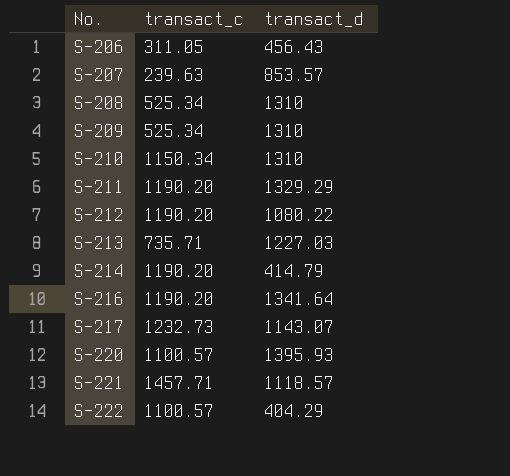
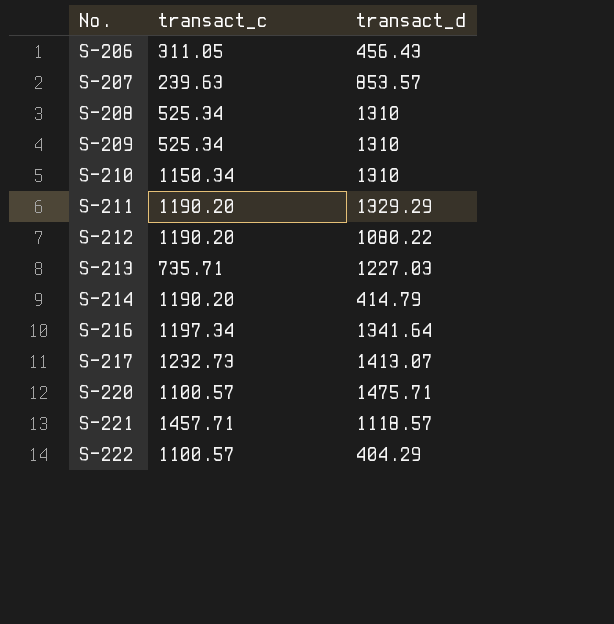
S-216 | transact_c: 1190.20 -> 1197.34
S-217 | transact_d: 1143.07 -> 1413.07
S-220 | transact_d: 1395.93 -> 1475.71

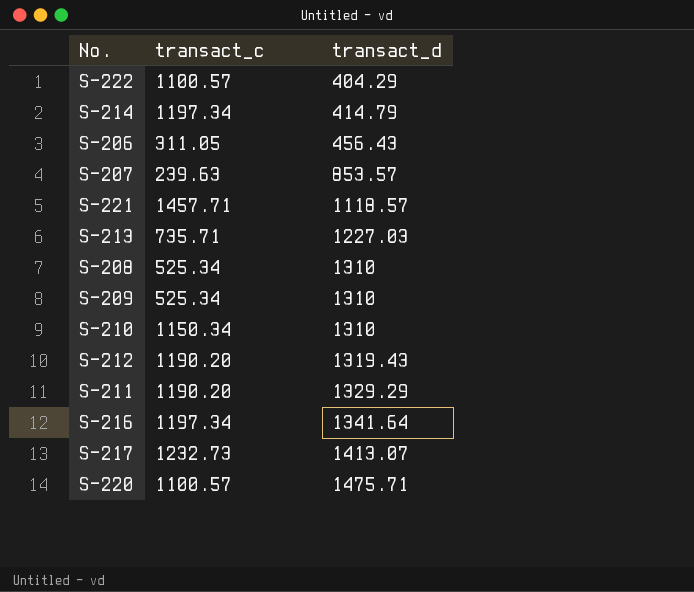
row order: No. ascending -> transact_d ascending
S-214 | transact_c: 1190.20 -> 1197.34
S-212 | transact_d: 1080.22 -> 1319.43

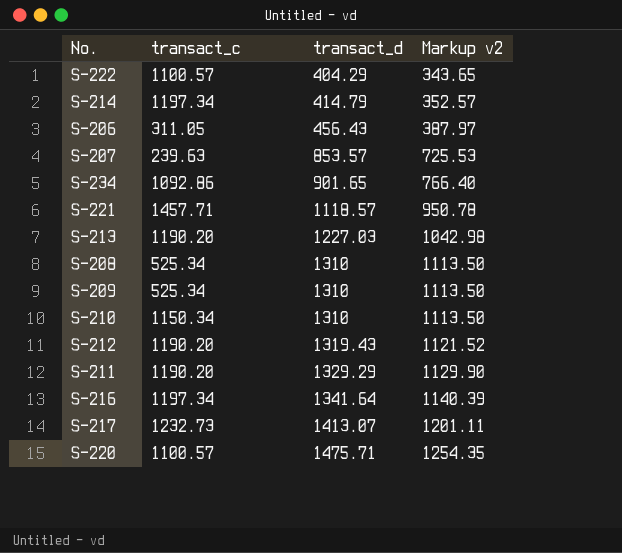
column Markup v2 | formula: none -> [transact_d] * 0.85
row S-234: none -> 1092.86 | 901.65 | 766.40
S-213 | transact_c: 735.71 -> 1190.20

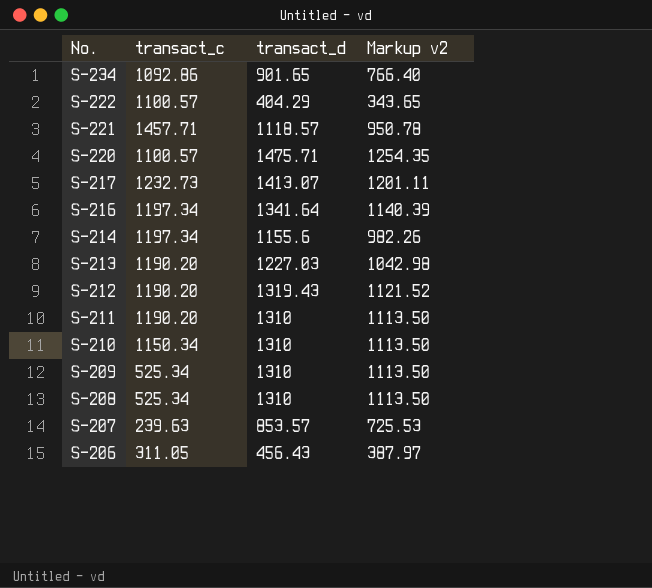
row order: transact_d ascending -> No. descending
S-214 | transact_d: 414.79 -> 1155.6
S-214 | Markup v2: 352.57 -> 982.26
S-211 | transact_d: 1329.29 -> 1310
S-211 | Markup v2: 1129.90 -> 1113.50

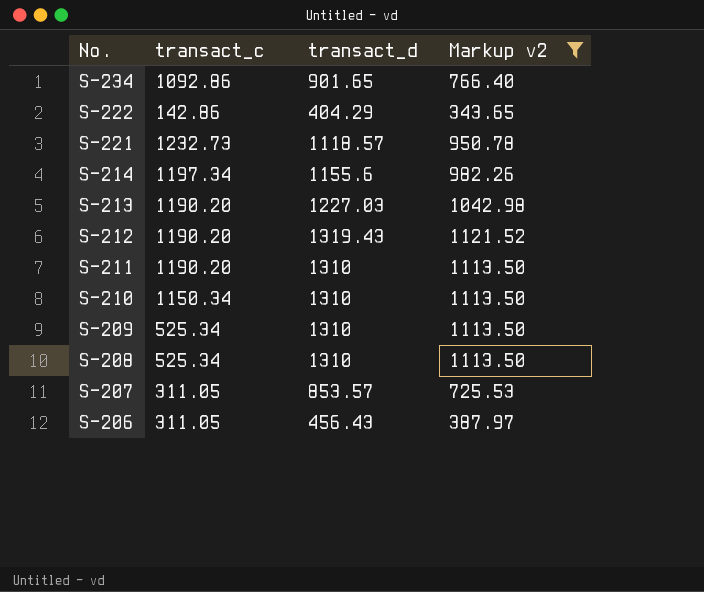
filter: none -> Markup v2 <= 1121.52
S-222 | transact_c: 1100.57 -> 142.86
S-221 | transact_c: 1457.71 -> 1232.73
S-207 | transact_c: 239.63 -> 311.05

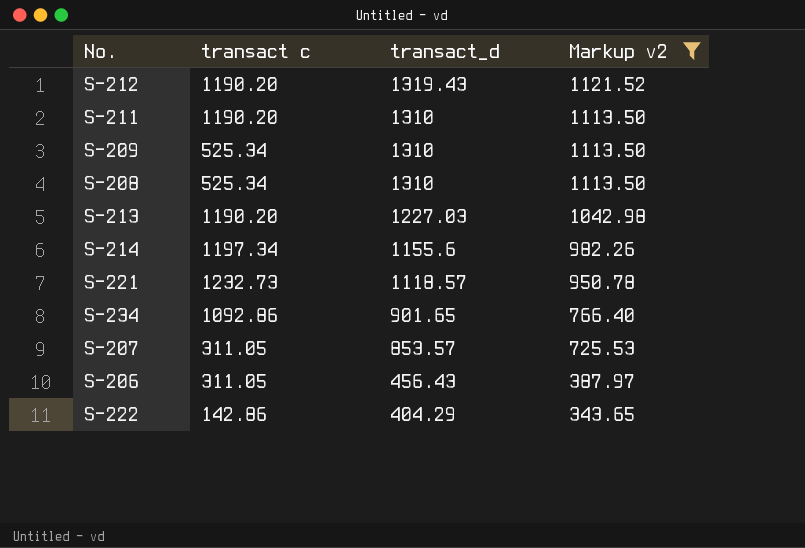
row order: No. descending -> transact_d descending
column name: transact_c -> transact c
row S-210: 1150.34 | 1310 | 1113.50 -> none

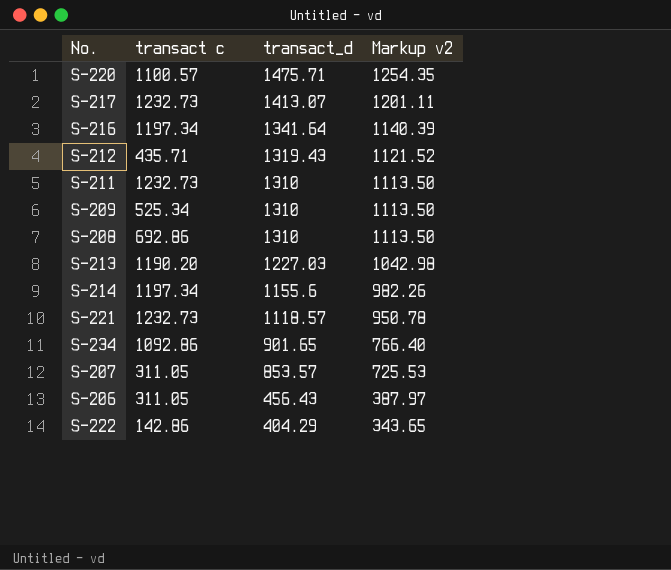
filter: Markup v2 <= 1121.52 -> none
S-212 | transact c: 1190.20 -> 435.71
S-211 | transact c: 1190.20 -> 1232.73
S-208 | transact c: 525.34 -> 692.86

